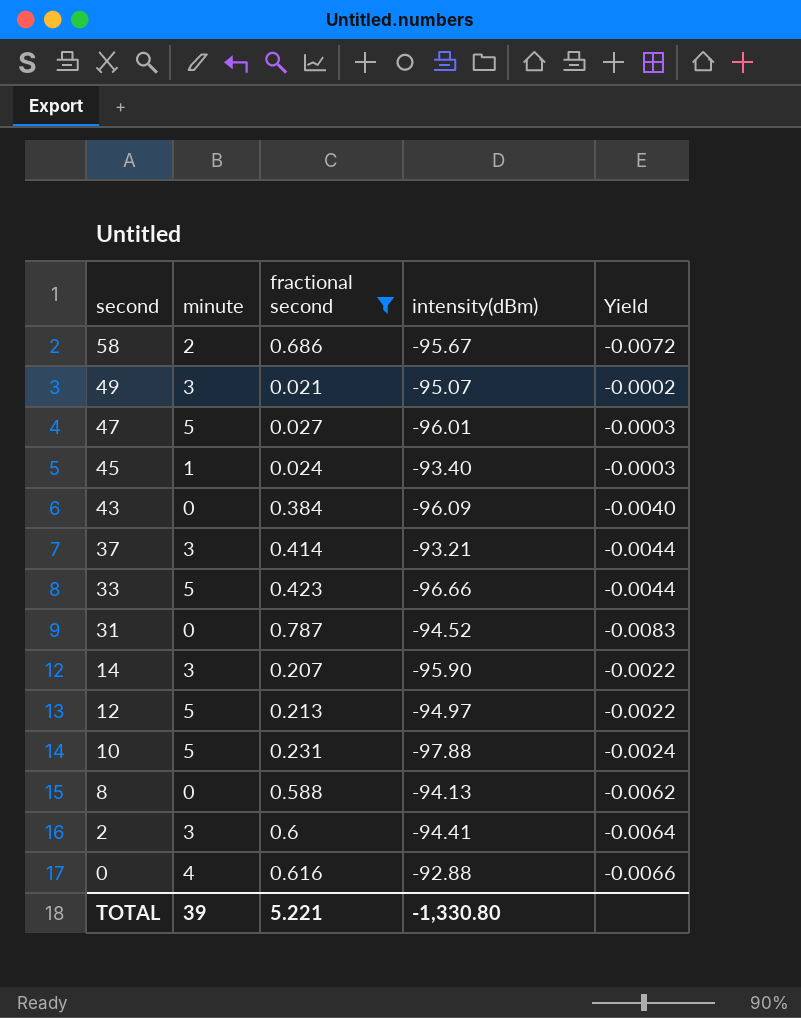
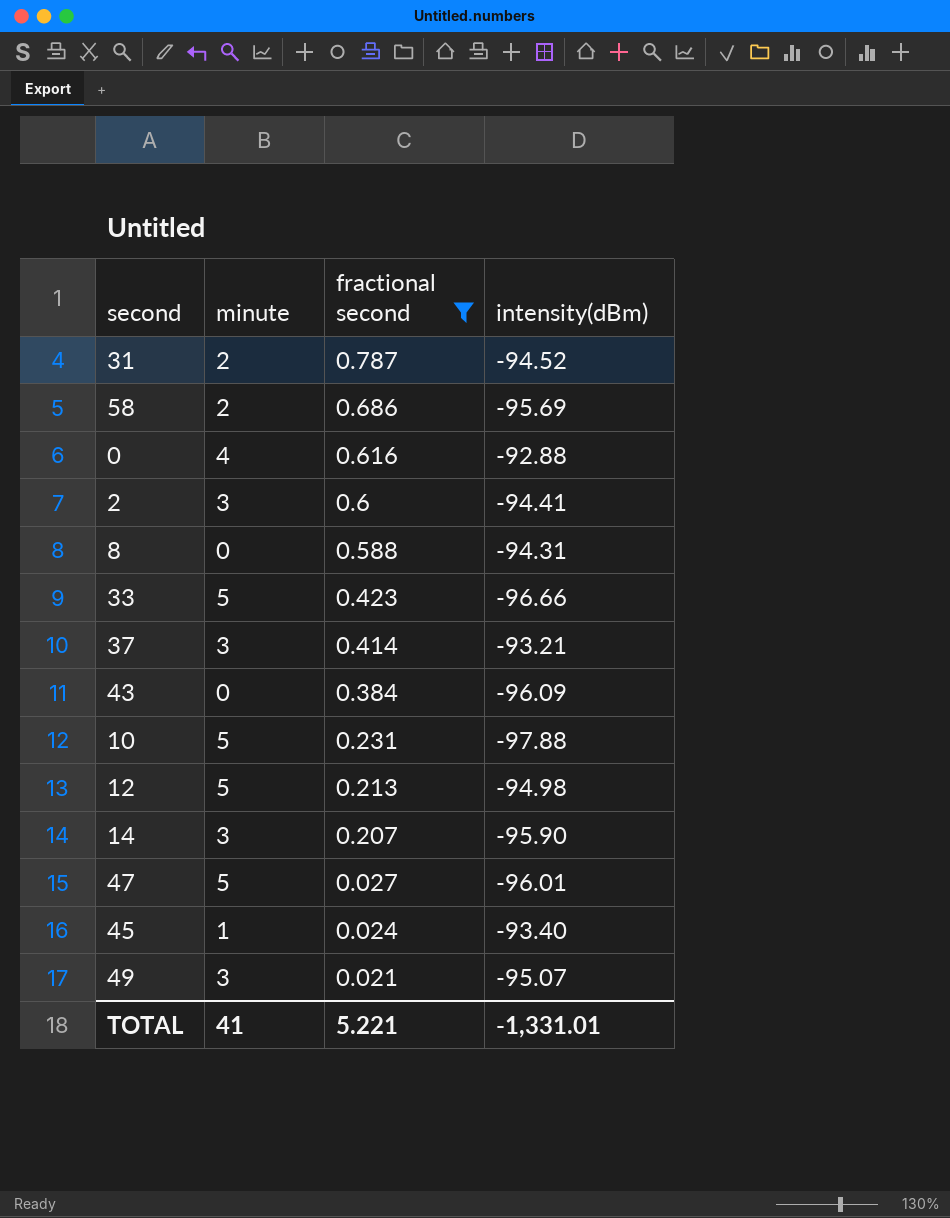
row order: second descending -> fractional second descending
column Yield | formula: [fractional second] / [intensity(dBm)] -> none
31 | minute: 0 -> 2
58 | intensity(dBm): -95.67 -> -95.69
8 | intensity(dBm): -94.13 -> -94.31
12 | intensity(dBm): -94.97 -> -94.98
TOTAL | minute: 39 -> 41
TOTAL | intensity(dBm): -1,330.80 -> -1,331.01

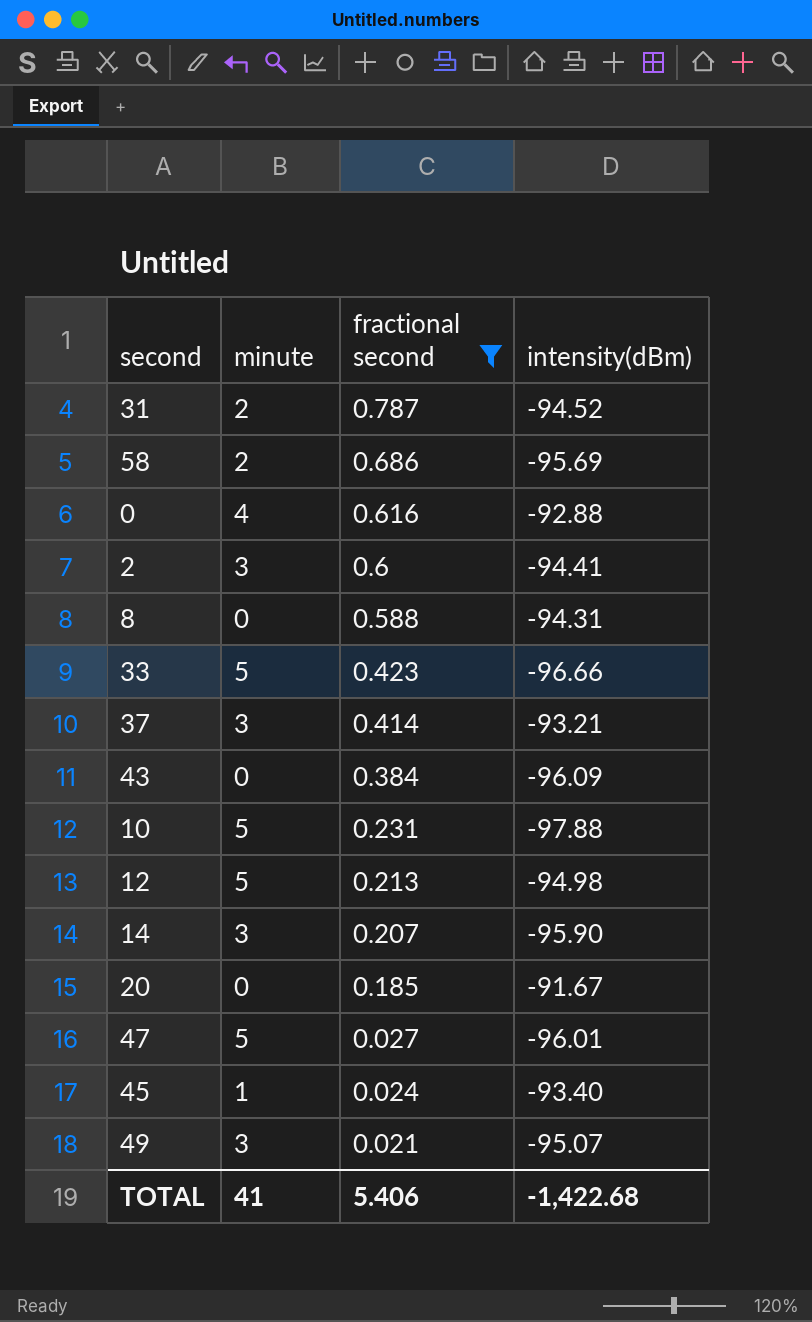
row 20: none -> 0 | 0.185 | -91.67
TOTAL | fractional second: 5.221 -> 5.406
TOTAL | intensity(dBm): -1,331.01 -> -1,422.68

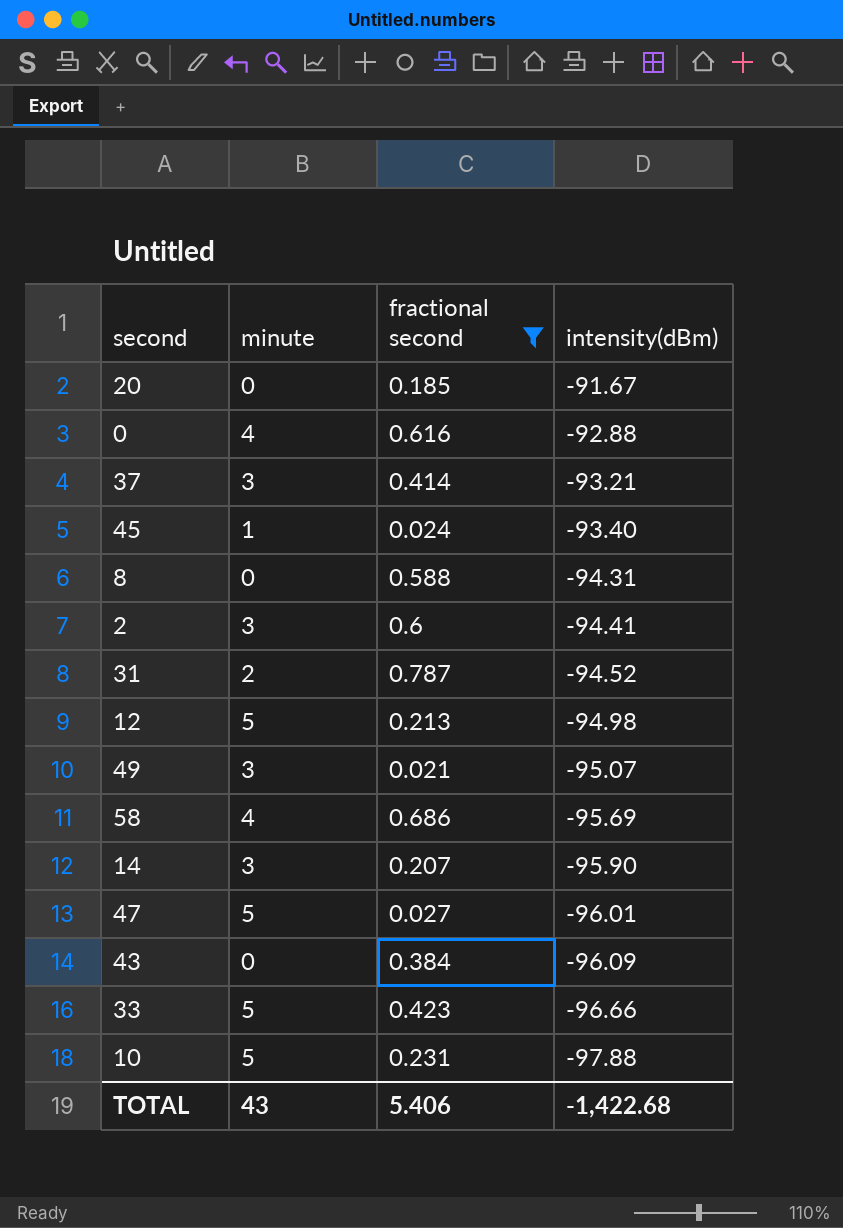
row order: fractional second descending -> intensity(dBm) descending
58 | minute: 2 -> 4
TOTAL | minute: 41 -> 43

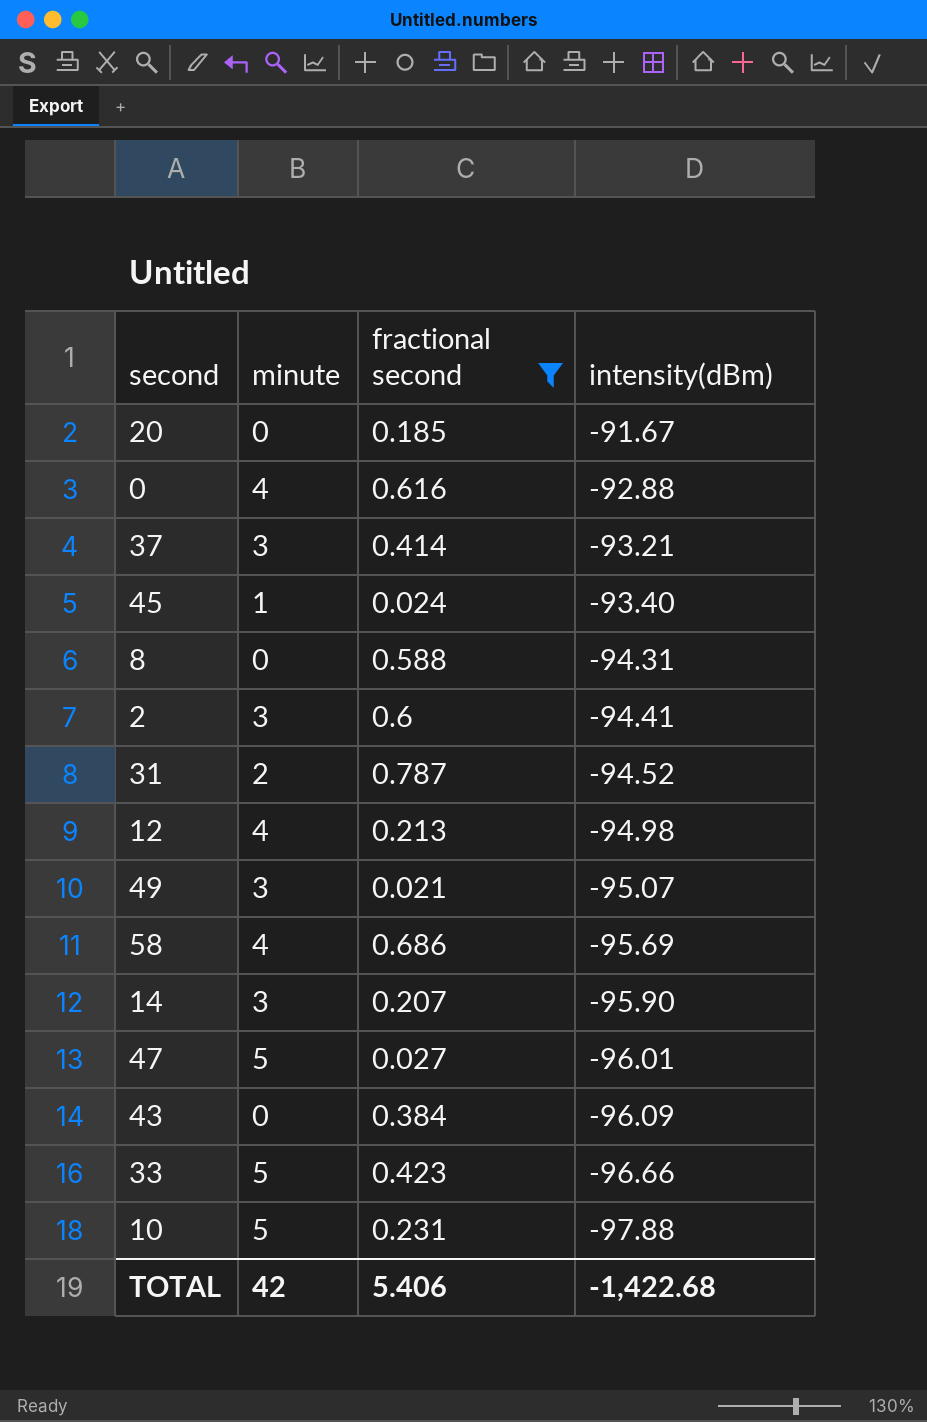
12 | minute: 5 -> 4
TOTAL | minute: 43 -> 42

